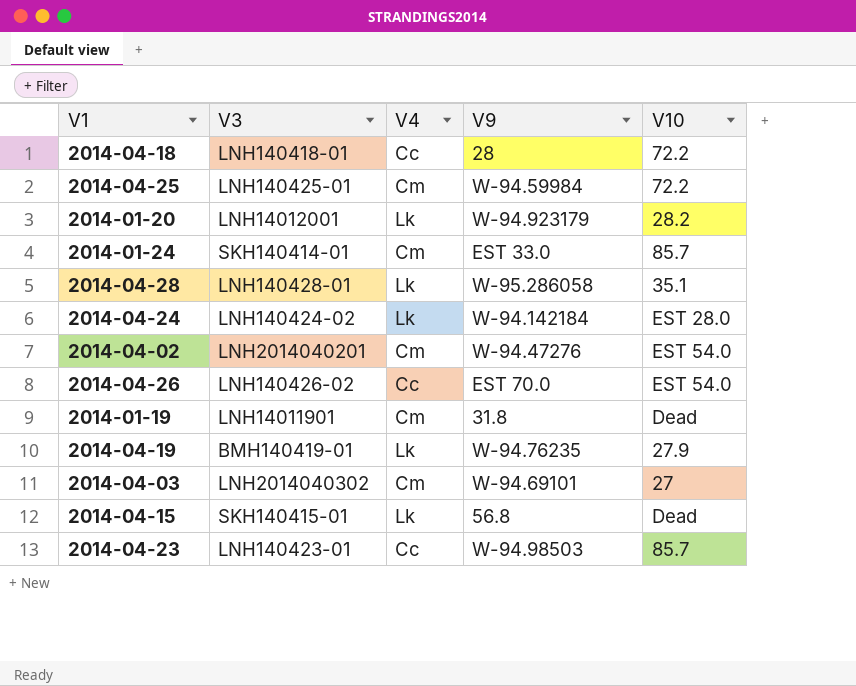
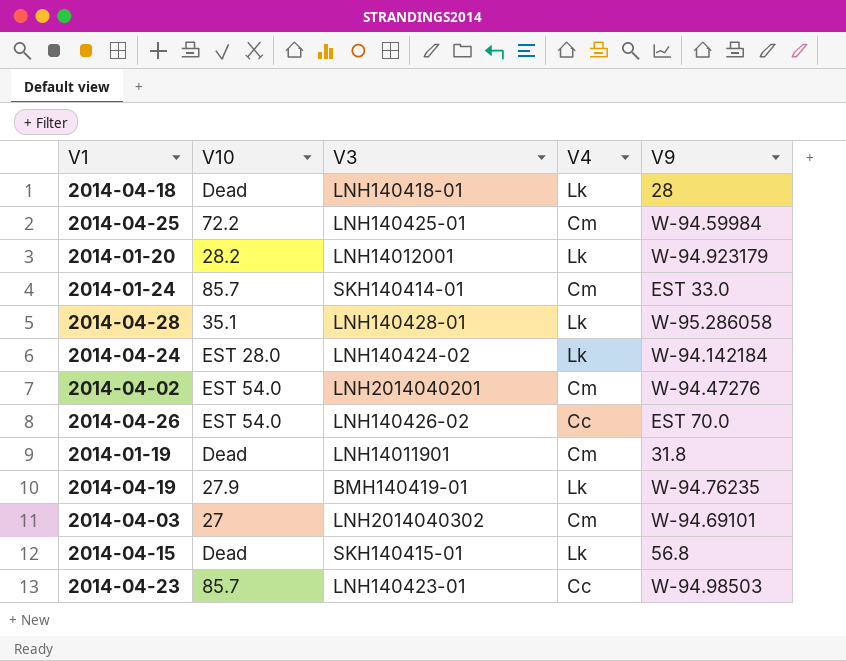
column V10 | position: 5 -> 2
2014-04-18 | V10: 72.2 -> Dead
2014-04-18 | V4: Cc -> Lk

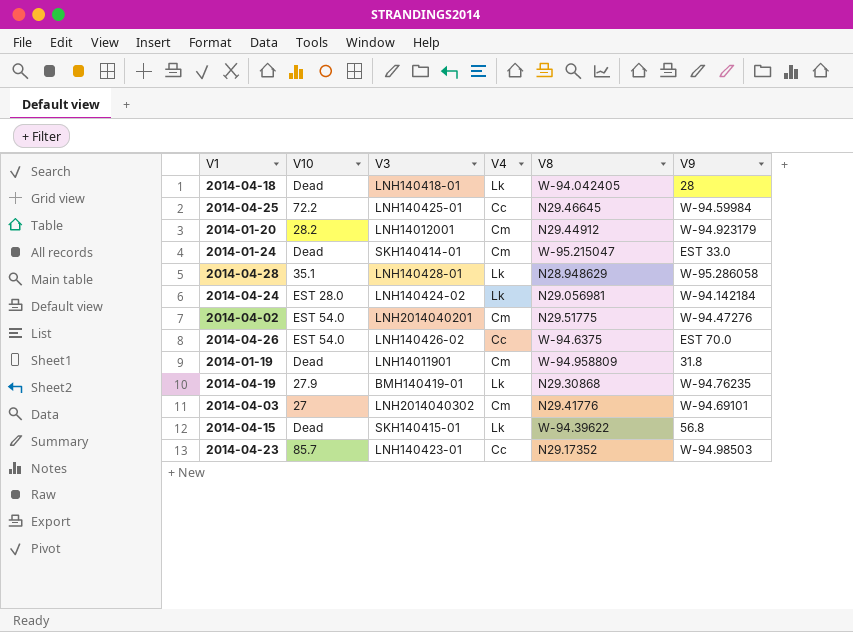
column V8 | position: none -> 5
2014-04-25 | V4: Cm -> Cc
2014-01-20 | V4: Lk -> Cm
2014-01-24 | V10: 85.7 -> Dead

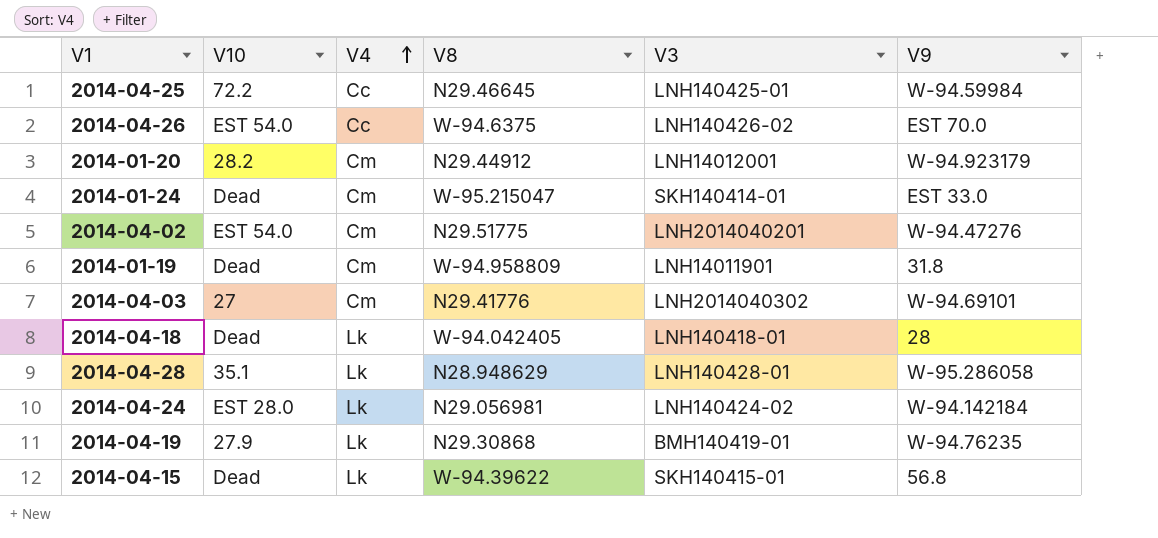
row order: none -> V4 ascending
column V3 | position: 3 -> 5
row 2014-04-23: 85.7 | LNH140423-01 | Cc | N29.17352 | W-94.98503 -> none

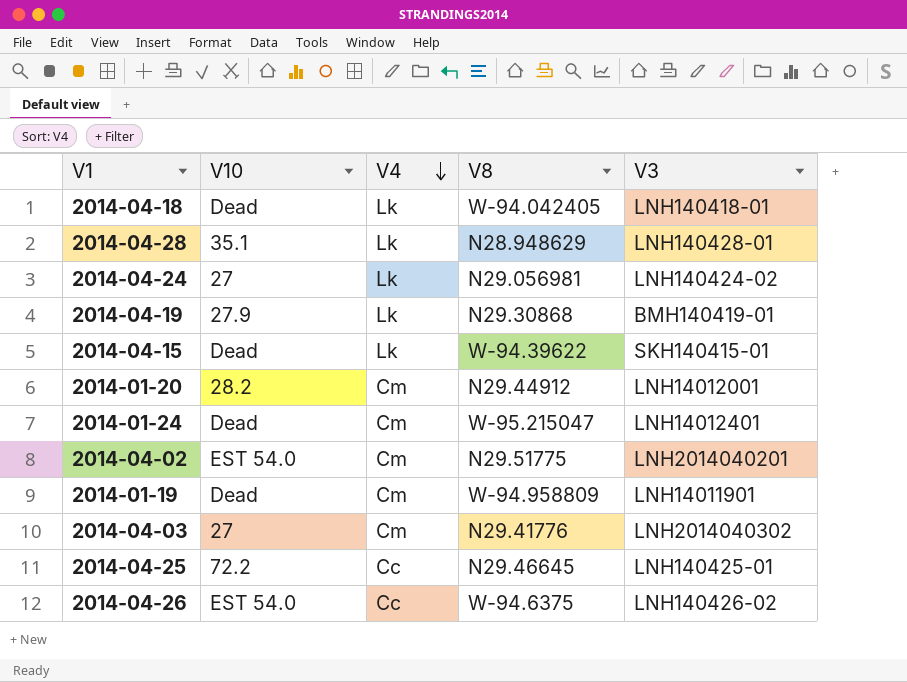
row order: V4 ascending -> V4 descending
column V9 | position: 6 -> none
2014-04-24 | V10: EST 28.0 -> 27
2014-01-24 | V3: SKH140414-01 -> LNH14012401

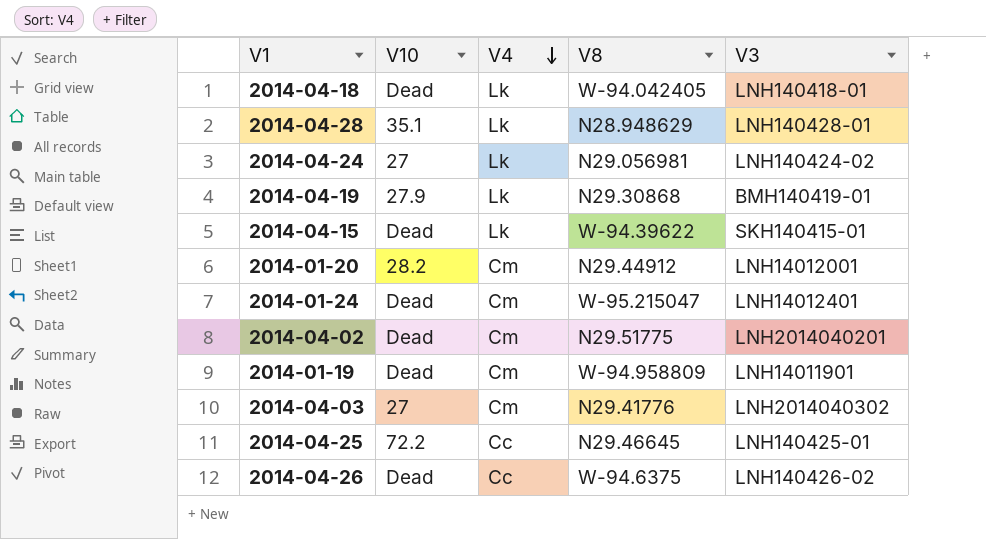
2014-04-02 | V10: EST 54.0 -> Dead
2014-04-26 | V10: EST 54.0 -> Dead

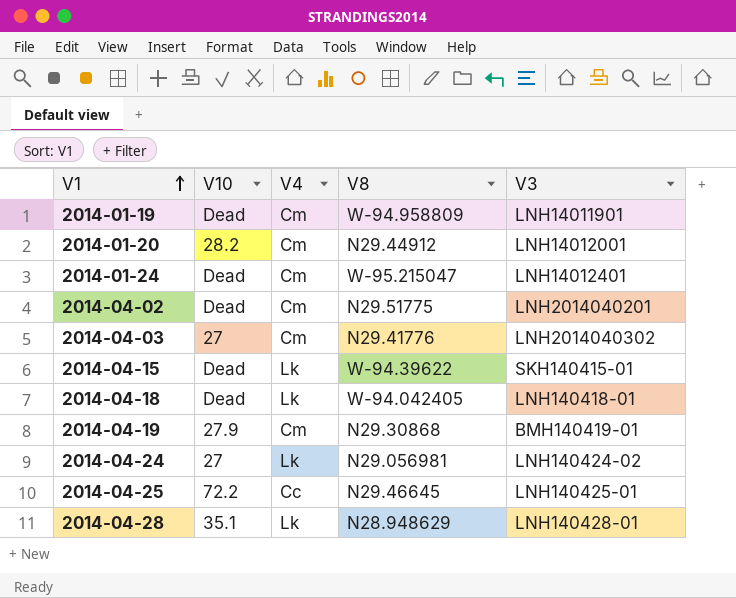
row order: V4 descending -> V1 ascending
row 2014-04-26: Dead | Cc | W-94.6375 | LNH140426-02 -> none
2014-04-19 | V4: Lk -> Cm

